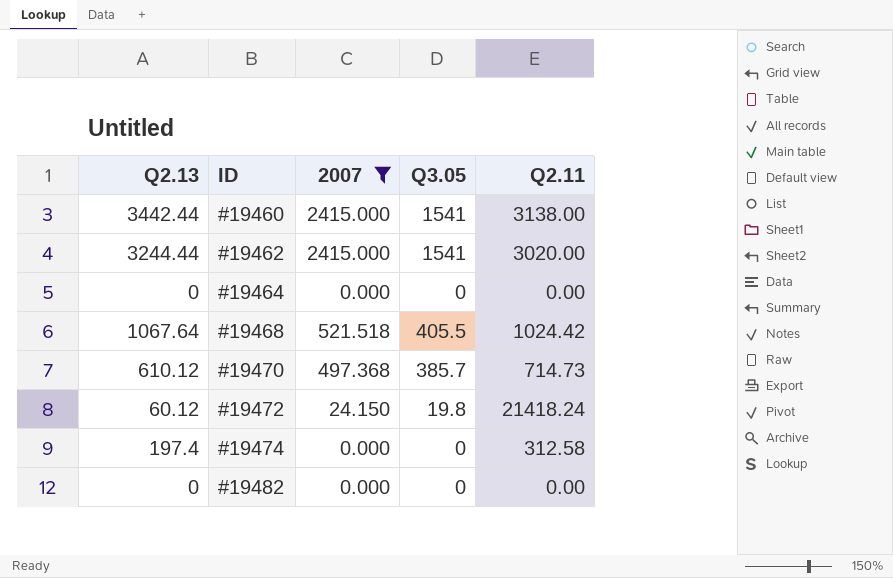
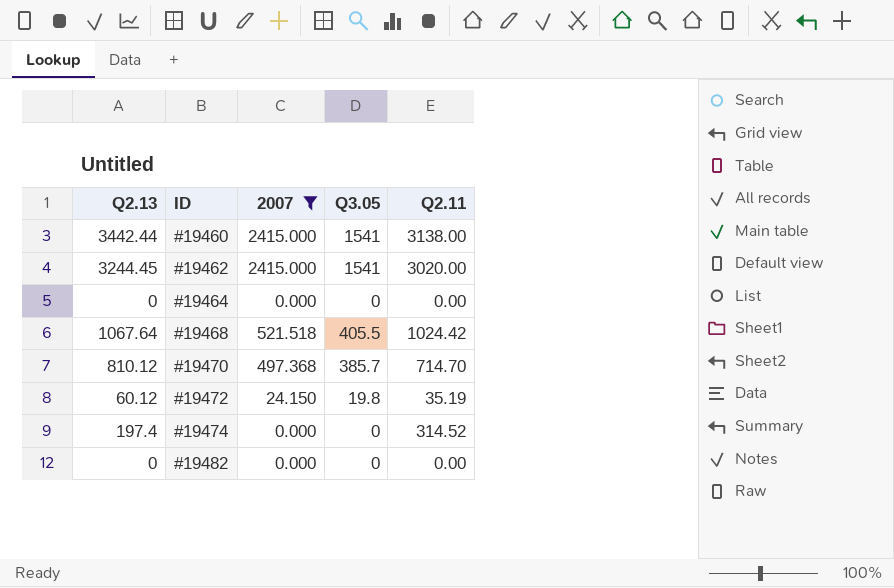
#19462 | Q2.13: 3244.44 -> 3244.45
#19470 | Q2.13: 610.12 -> 810.12
#19470 | Q2.11: 714.73 -> 714.70
#19472 | Q2.11: 21418.24 -> 35.19
#19474 | Q2.11: 312.58 -> 314.52

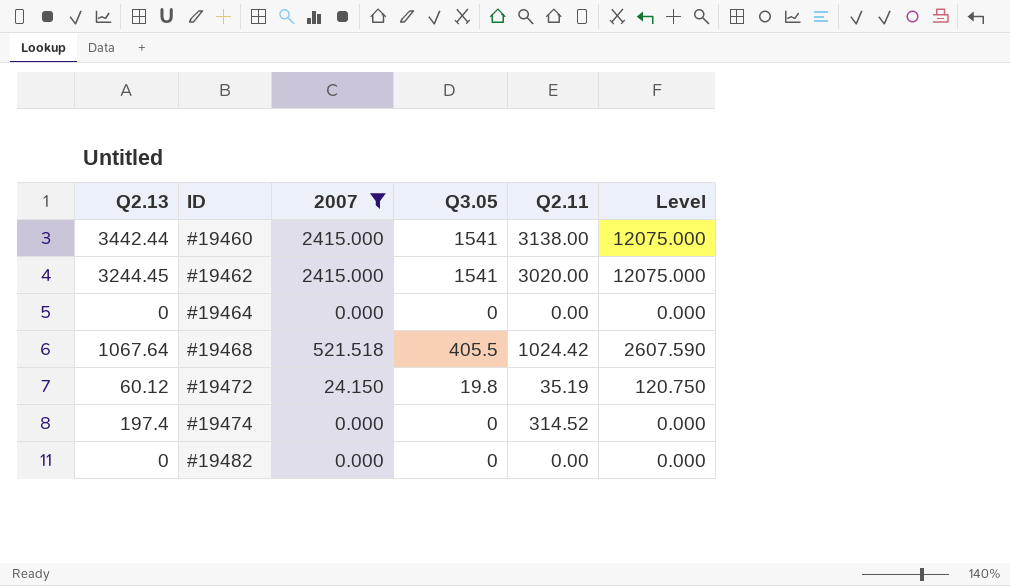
column Level | formula: none -> [2007] * 5
row #19470: 810.12 | 497.368 | 385.7 | 714.70 -> none

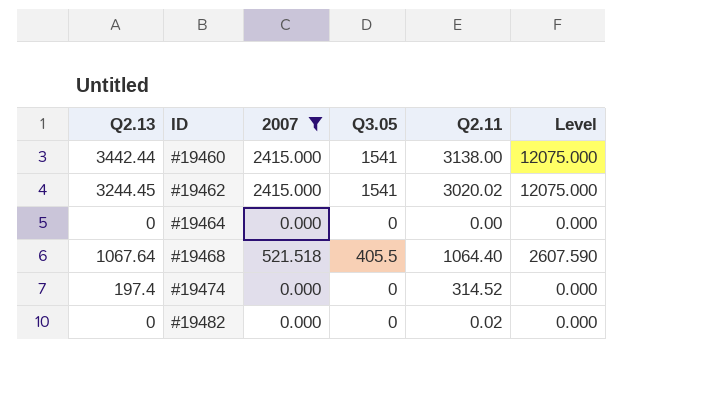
row #19472: 60.12 | 24.150 | 19.8 | 35.19 | 120.750 -> none
#19462 | Q2.11: 3020.00 -> 3020.02
#19468 | Q2.11: 1024.42 -> 1064.40
#19482 | Q2.11: 0.00 -> 0.02

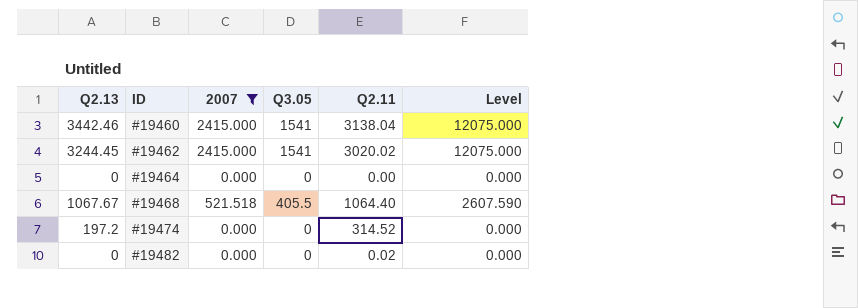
#19460 | Q2.13: 3442.44 -> 3442.46
#19460 | Q2.11: 3138.00 -> 3138.04
#19468 | Q2.13: 1067.64 -> 1067.67
#19474 | Q2.13: 197.4 -> 197.2

